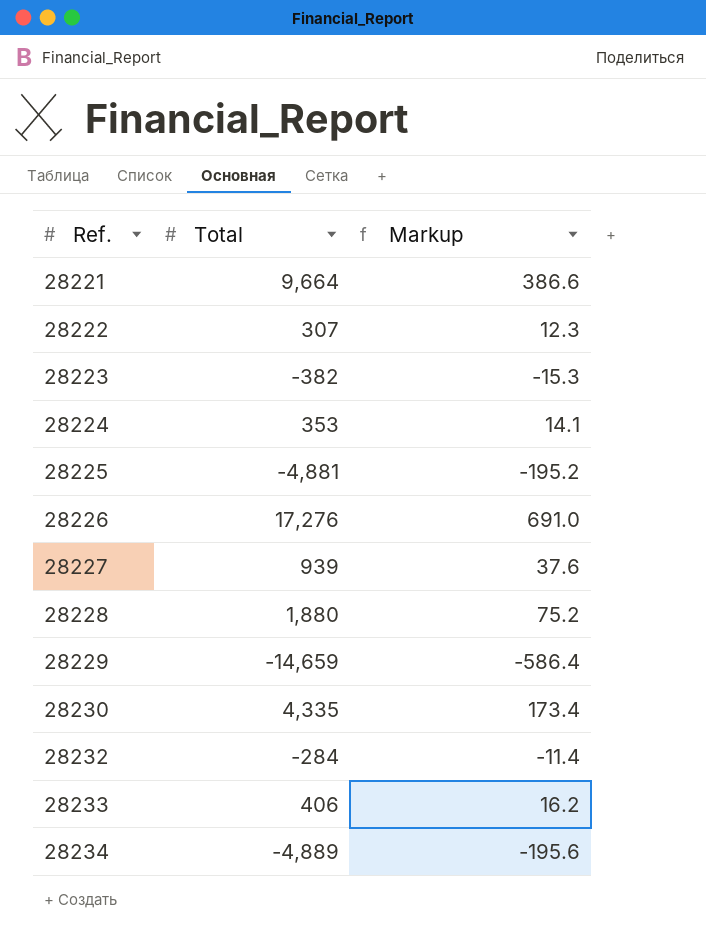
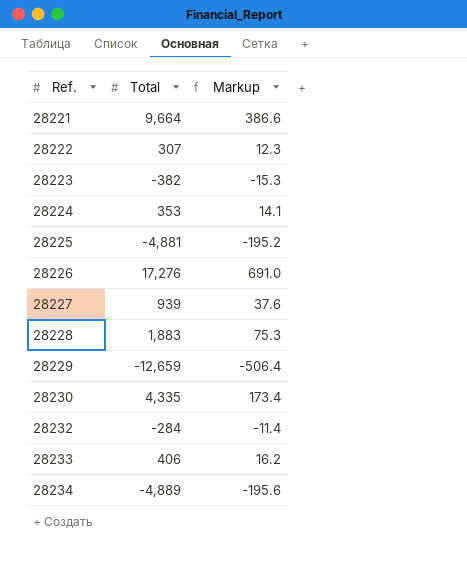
28228 | Total: 1,880 -> 1,883
28228 | Markup: 75.2 -> 75.3
28229 | Total: -14,659 -> -12,659
28229 | Markup: -586.4 -> -506.4

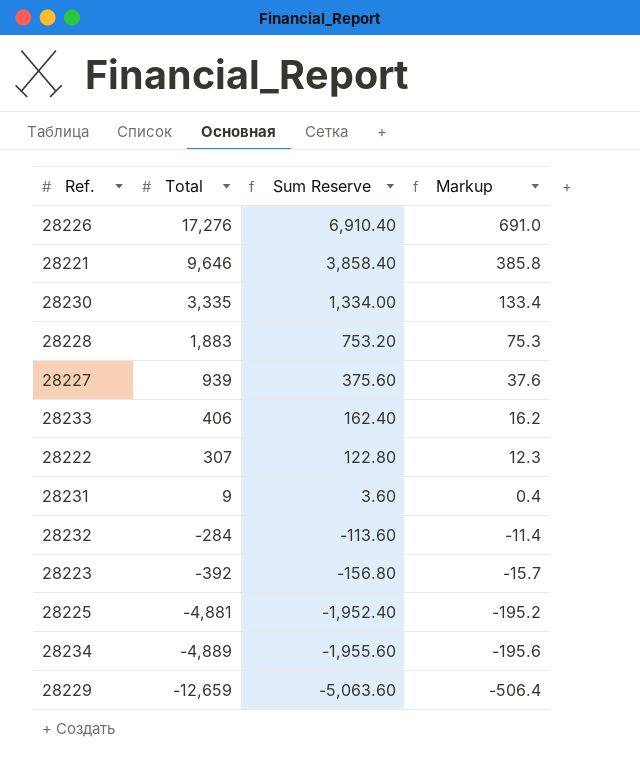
row order: Ref. ascending -> Total descending
column Sum Reserve | formula: none -> [Total] * 0.4
row 28224: 353 | 14.1 -> none
28221 | Total: 9,664 -> 9,646
28221 | Markup: 386.6 -> 385.8
28230 | Total: 4,335 -> 3,335
28230 | Markup: 173.4 -> 133.4
row 28231: none -> 9 | 3.60 | 0.4
28223 | Total: -382 -> -392
28223 | Markup: -15.3 -> -15.7

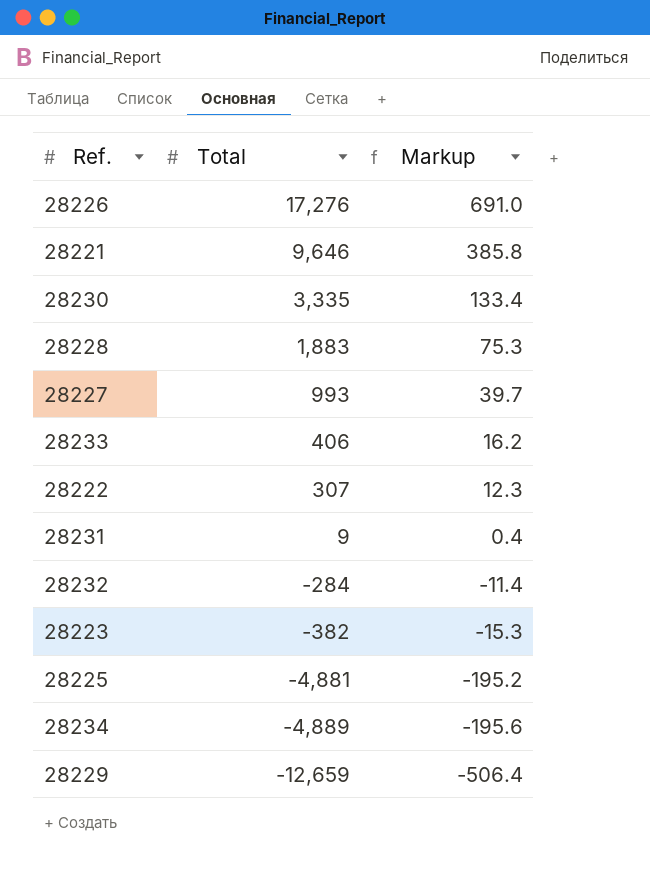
column Sum Reserve | formula: [Total] * 0.4 -> none
28227 | Total: 939 -> 993
28227 | Markup: 37.6 -> 39.7
28223 | Total: -392 -> -382
28223 | Markup: -15.7 -> -15.3

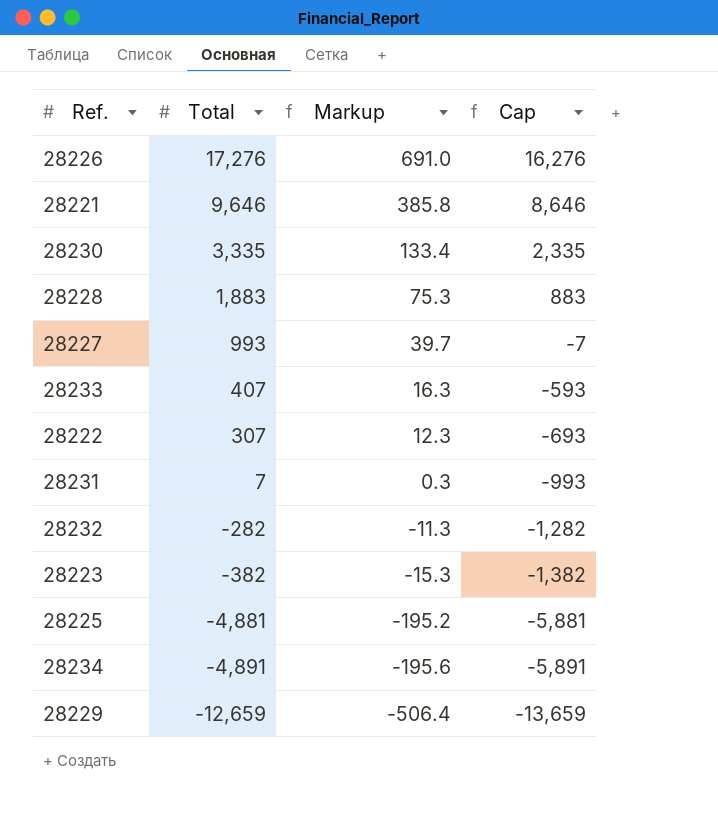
column Cap | formula: none -> [Total] - 1000
28233 | Total: 406 -> 407
28233 | Markup: 16.2 -> 16.3
28231 | Total: 9 -> 7
28231 | Markup: 0.4 -> 0.3
28232 | Total: -284 -> -282
28232 | Markup: -11.4 -> -11.3
28234 | Total: -4,889 -> -4,891

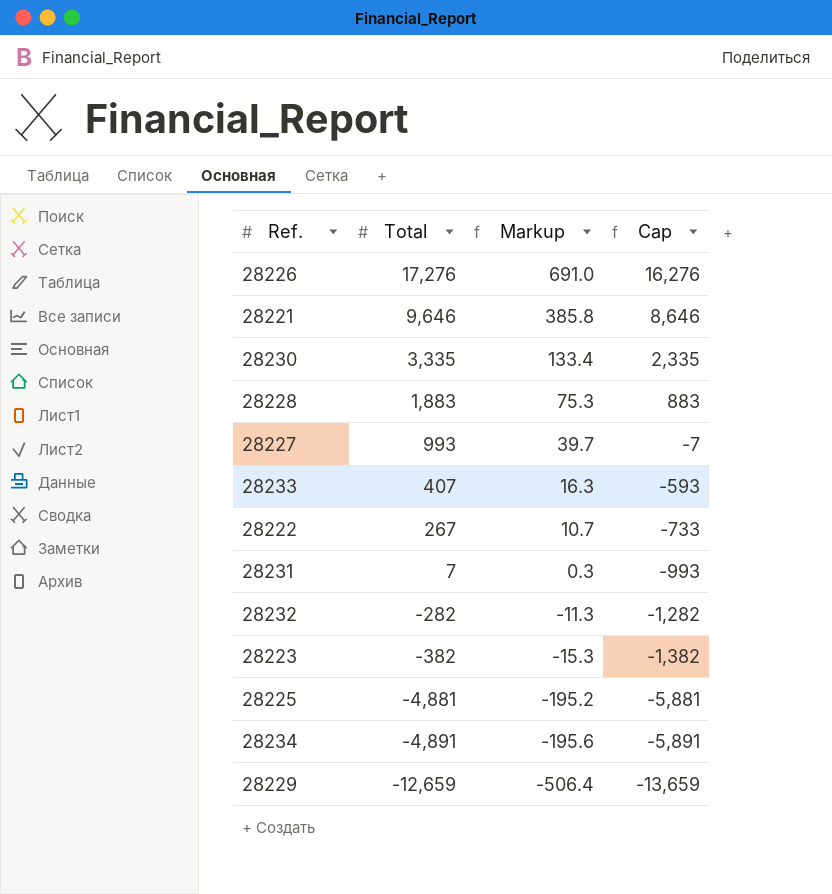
28222 | Total: 307 -> 267
28222 | Markup: 12.3 -> 10.7
28222 | Cap: -693 -> -733

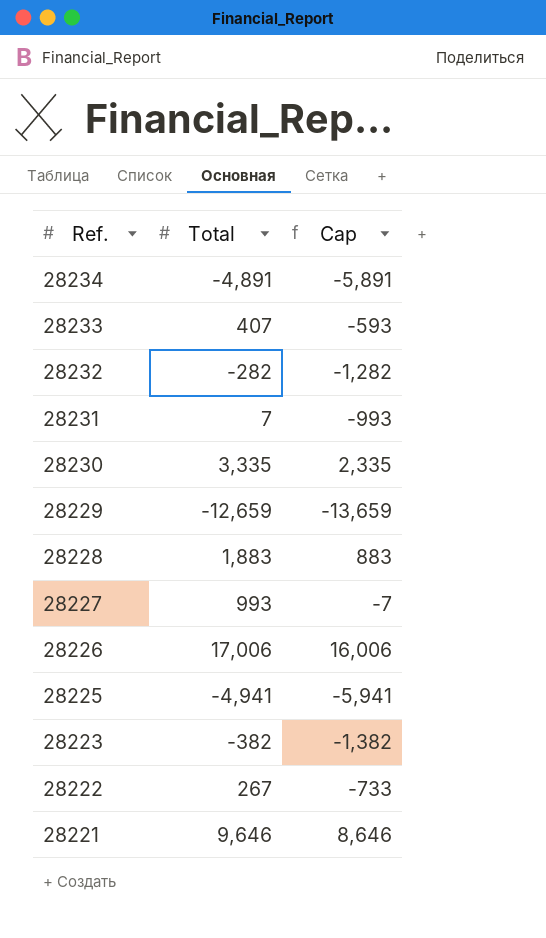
row order: Total descending -> Ref. descending
column Markup | formula: [Total] * 0.04 -> none
28226 | Total: 17,276 -> 17,006
28226 | Cap: 16,276 -> 16,006
28225 | Total: -4,881 -> -4,941
28225 | Cap: -5,881 -> -5,941

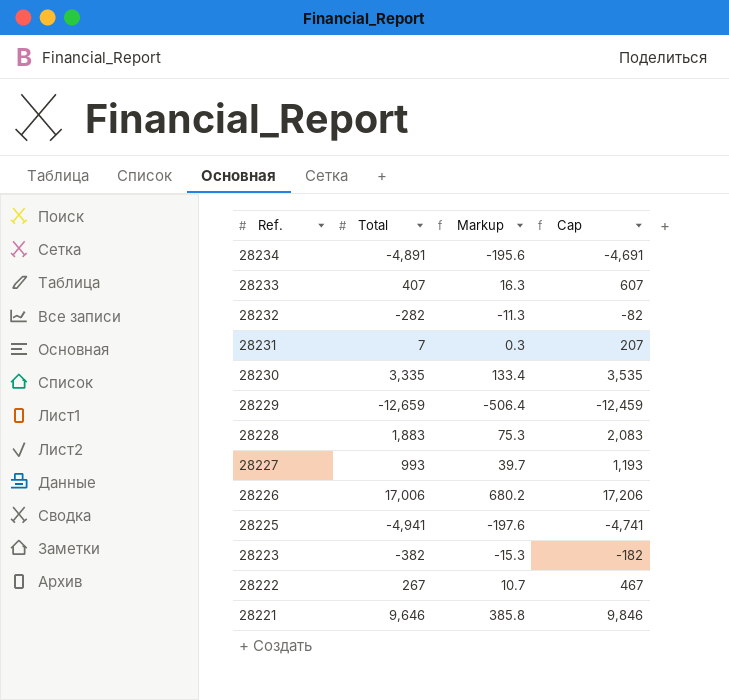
column Markup | formula: none -> [Total] * 0.04
column Cap | formula: [Total] - 1000 -> [Total] + 200

